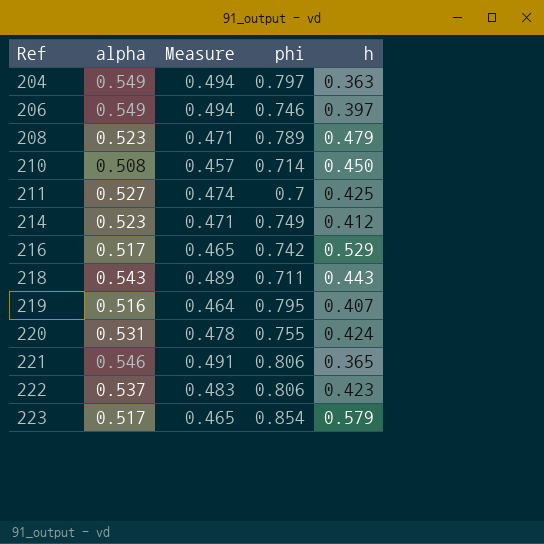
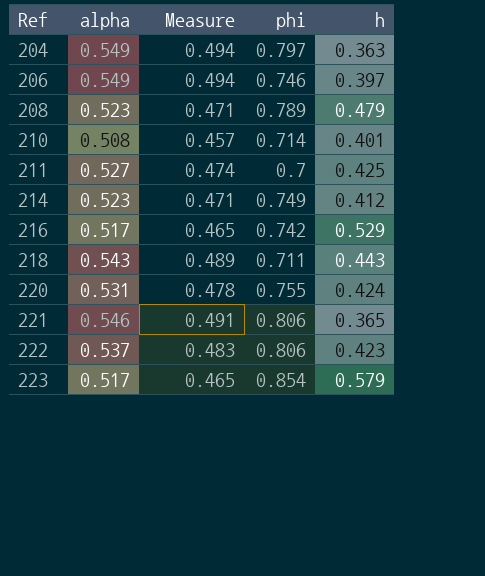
row 219: 0.516 | 0.464 | 0.795 | 0.407 -> none
210 | h: 0.450 -> 0.401

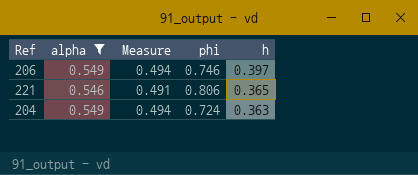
filter: none -> alpha >= 0.546
row order: Ref ascending -> h descending
204 | phi: 0.797 -> 0.724

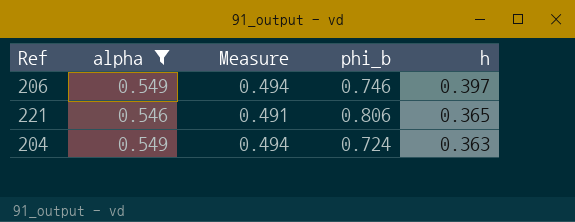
column name: phi -> phi_b

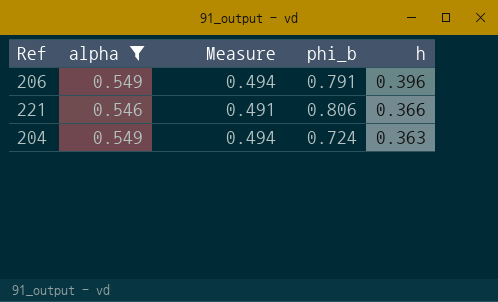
206 | phi_b: 0.746 -> 0.791
206 | h: 0.397 -> 0.396
221 | h: 0.365 -> 0.366

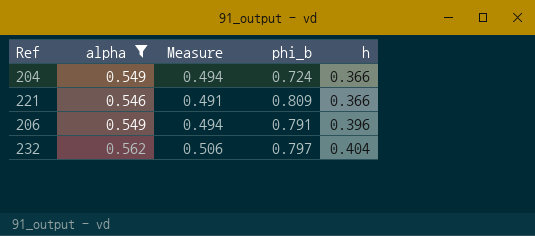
row order: h descending -> h ascending
204 | h: 0.363 -> 0.366
221 | phi_b: 0.806 -> 0.809
row 232: none -> 0.562 | 0.506 | 0.797 | 0.404

